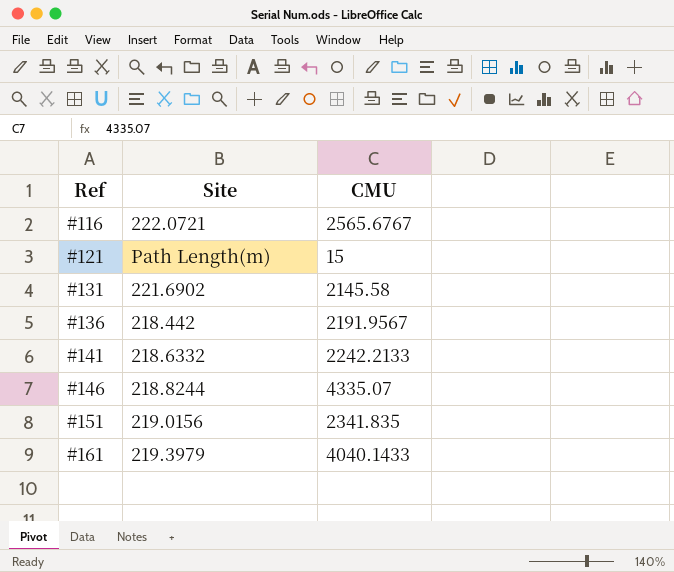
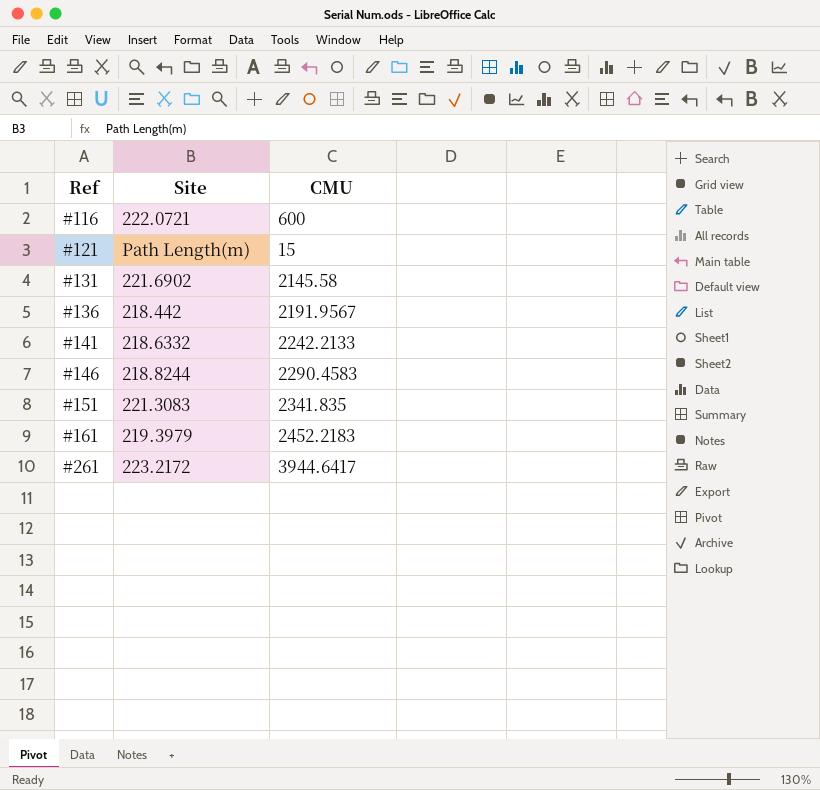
#116 | CMU: 2565.6767 -> 600
#146 | CMU: 4335.07 -> 2290.4583
#151 | Site: 219.0156 -> 221.3083
#161 | CMU: 4040.1433 -> 2452.2183
row #261: none -> 223.2172 | 3944.6417

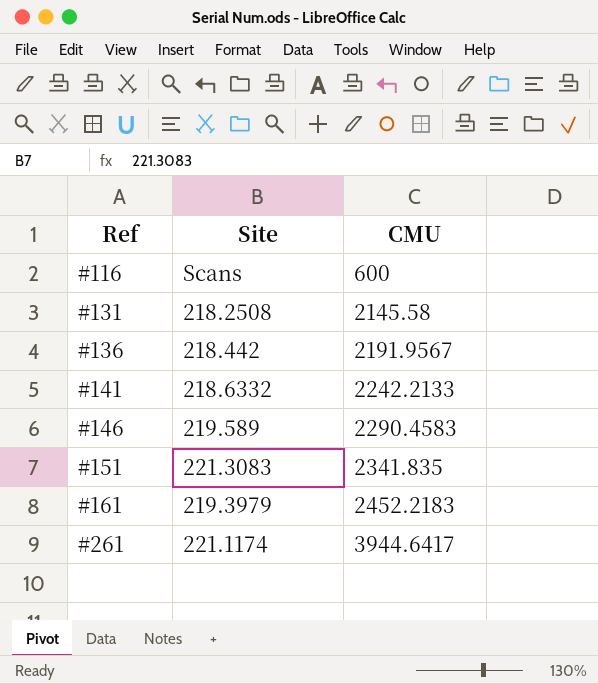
row #121: Path Length(m) | 15 -> none
#116 | Site: 222.0721 -> Scans
#131 | Site: 221.6902 -> 218.2508
#146 | Site: 218.8244 -> 219.589
#261 | Site: 223.2172 -> 221.1174

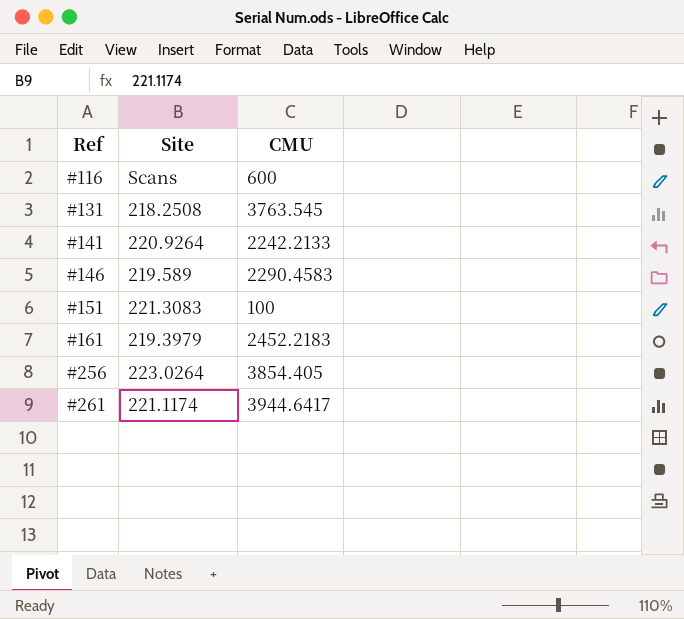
row #136: 218.442 | 2191.9567 -> none
#131 | CMU: 2145.58 -> 3763.545
#141 | Site: 218.6332 -> 220.9264
#151 | CMU: 2341.835 -> 100
row #256: none -> 223.0264 | 3854.405

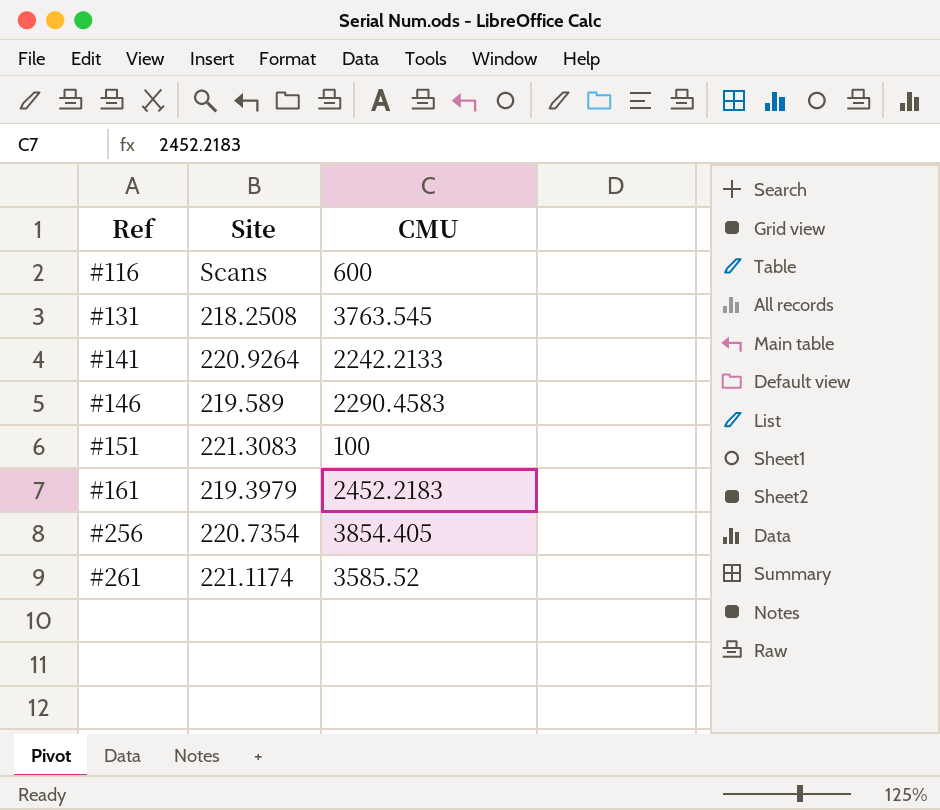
#256 | Site: 223.0264 -> 220.7354
#261 | CMU: 3944.6417 -> 3585.52

